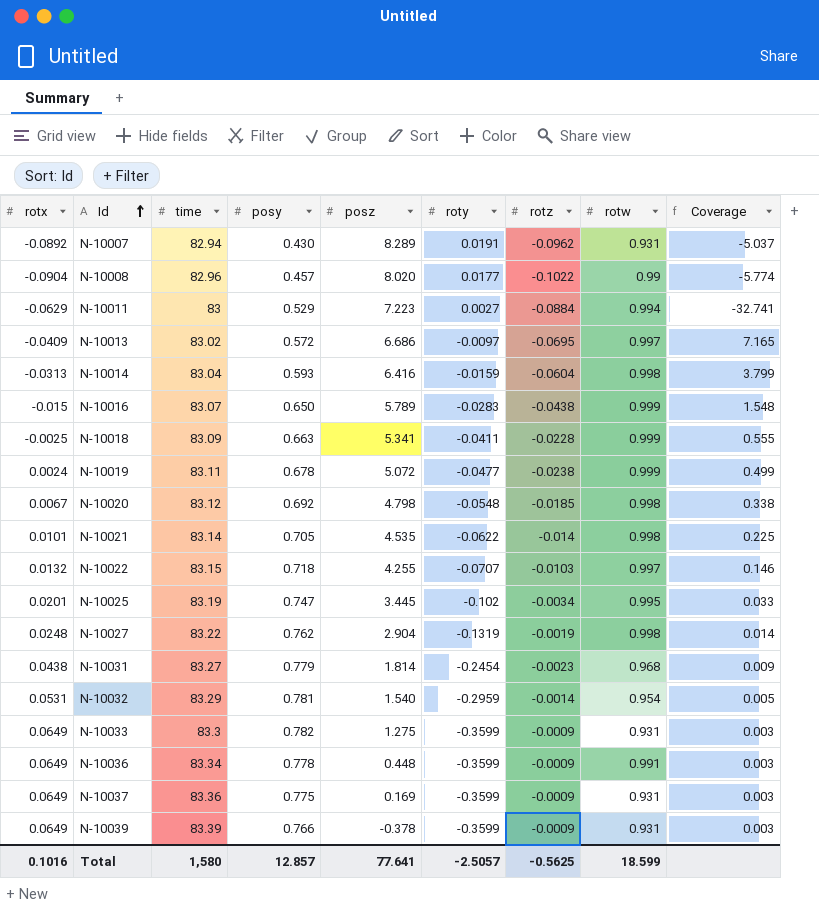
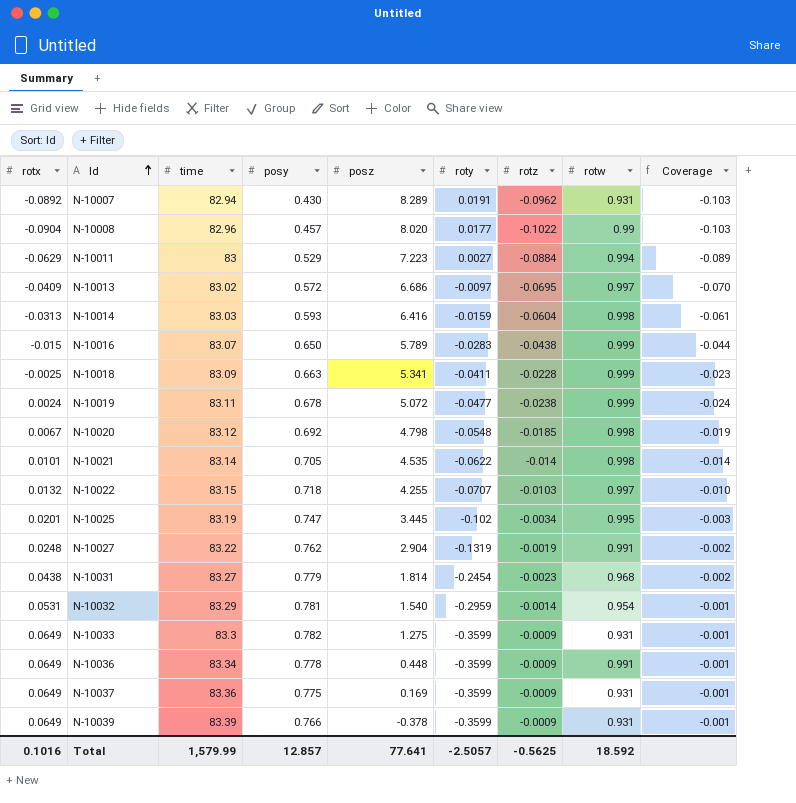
column Coverage | formula: [rotz] / [roty] -> [rotz] / [rotw]
N-10014 | time: 83.04 -> 83.03
N-10027 | rotw: 0.998 -> 0.991
Total | time: 1,580 -> 1,579.99
Total | rotw: 18.599 -> 18.592

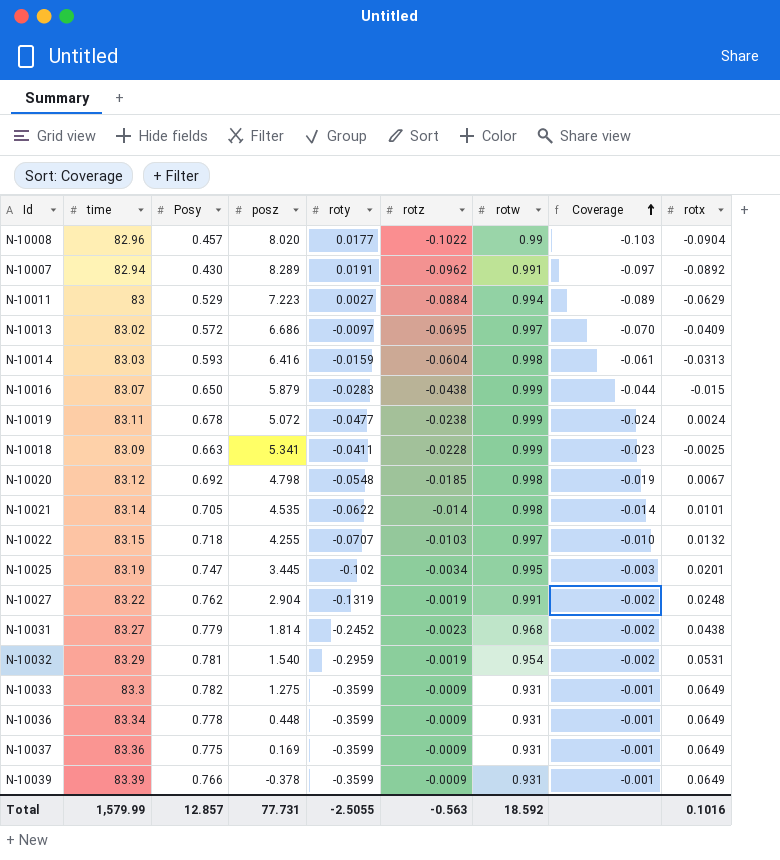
row order: Id ascending -> Coverage ascending
column name: posy -> Posy
column rotx | position: 1 -> 9
N-10007 | rotw: 0.931 -> 0.991
N-10007 | Coverage: -0.103 -> -0.097
N-10016 | posz: 5.789 -> 5.879
N-10031 | roty: -0.2454 -> -0.2452
N-10032 | rotz: -0.0014 -> -0.0019
N-10032 | Coverage: -0.001 -> -0.002
N-10036 | rotw: 0.991 -> 0.931
Total | posz: 77.641 -> 77.731
Total | roty: -2.5057 -> -2.5055
Total | rotz: -0.5625 -> -0.563

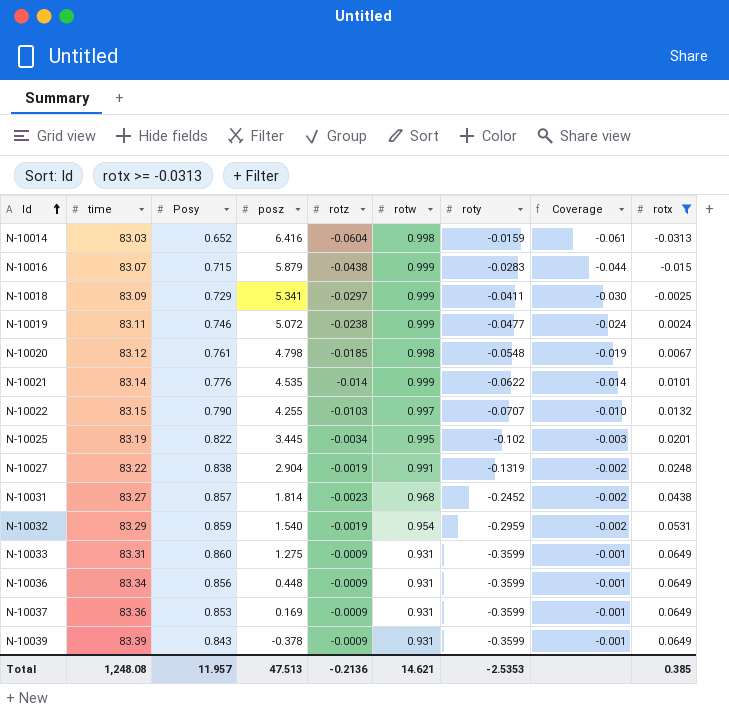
filter: none -> rotx >= -0.0313
row order: Coverage ascending -> Id ascending
column roty | position: 5 -> 7
N-10014 | Posy: 0.593 -> 0.652
N-10016 | Posy: 0.650 -> 0.715
N-10018 | Posy: 0.663 -> 0.729
N-10018 | rotz: -0.0228 -> -0.0297
N-10018 | Coverage: -0.023 -> -0.030
N-10019 | Posy: 0.678 -> 0.746
N-10020 | Posy: 0.692 -> 0.761
N-10021 | Posy: 0.705 -> 0.776
N-10021 | rotw: 0.998 -> 0.999
N-10022 | Posy: 0.718 -> 0.790
N-10025 | Posy: 0.747 -> 0.822
N-10027 | Posy: 0.762 -> 0.838
N-10031 | Posy: 0.779 -> 0.857
N-10032 | Posy: 0.781 -> 0.859
N-10033 | time: 83.3 -> 83.31
N-10033 | Posy: 0.782 -> 0.860
N-10036 | Posy: 0.778 -> 0.856
N-10037 | Posy: 0.775 -> 0.853
N-10039 | Posy: 0.766 -> 0.843
Total | time: 1,579.99 -> 1,248.08
Total | Posy: 12.857 -> 11.957
Total | posz: 77.731 -> 47.513
Total | rotz: -0.563 -> -0.2136
Total | rotw: 18.592 -> 14.621
Total | roty: -2.5055 -> -2.5353
Total | rotx: 0.1016 -> 0.385

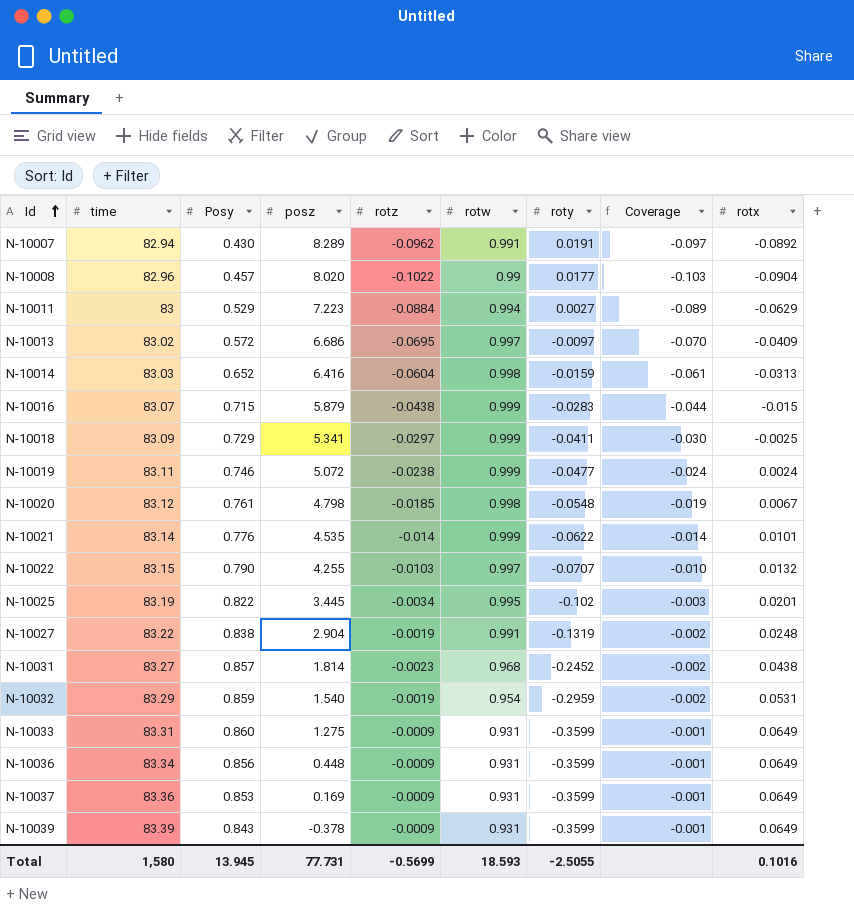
filter: rotx >= -0.0313 -> none
Total | time: 1,248.08 -> 1,580
Total | Posy: 11.957 -> 13.945
Total | posz: 47.513 -> 77.731
Total | rotz: -0.2136 -> -0.5699
Total | rotw: 14.621 -> 18.593
Total | roty: -2.5353 -> -2.5055
Total | rotx: 0.385 -> 0.1016

